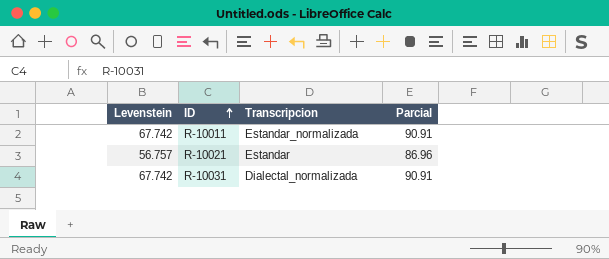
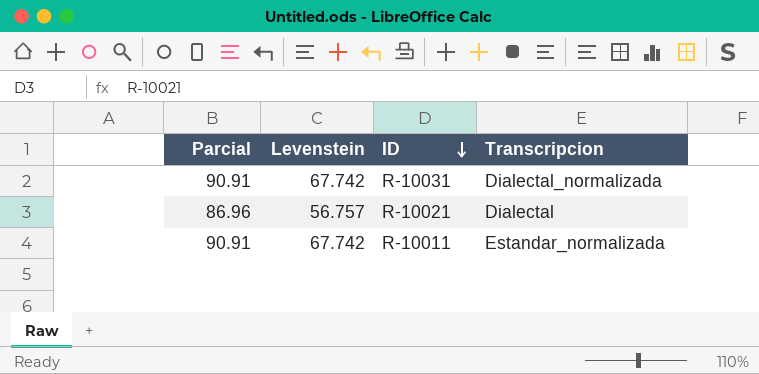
row order: ID ascending -> ID descending
column Parcial | position: 4 -> 1
R-10021 | Transcripcion: Estandar -> Dialectal

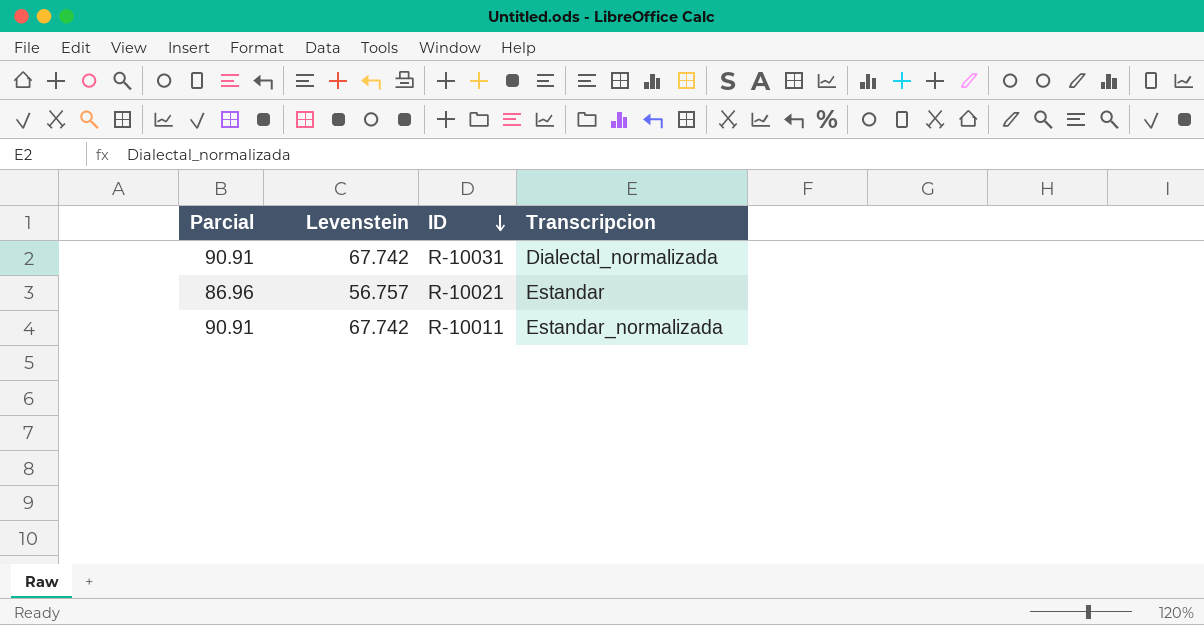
R-10021 | Transcripcion: Dialectal -> Estandar

